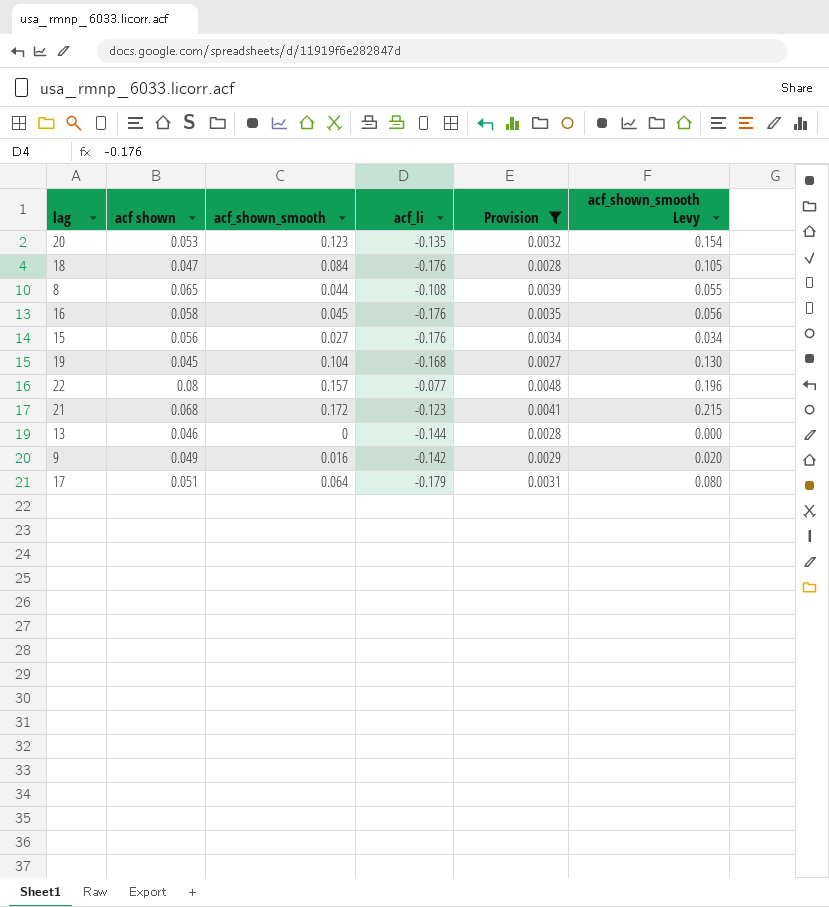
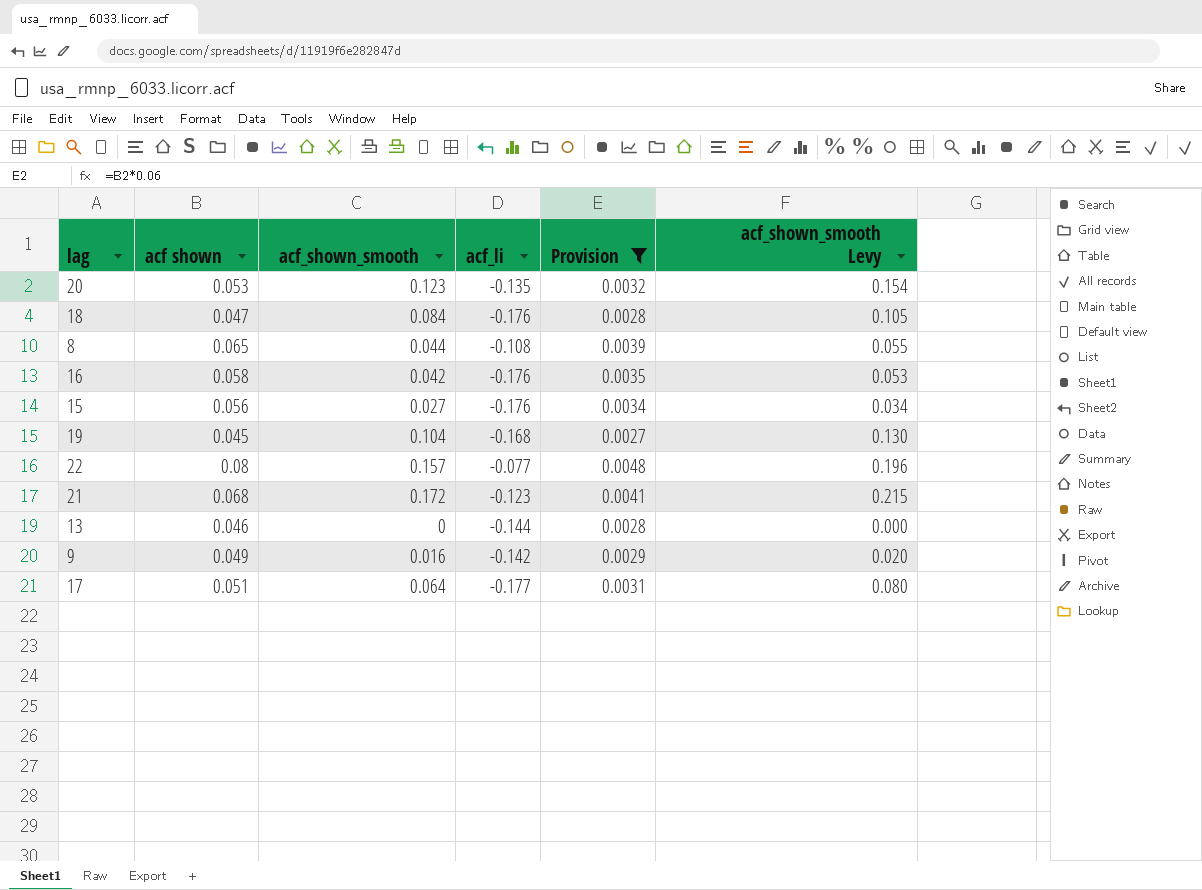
16 | acf_shown_smooth: 0.045 -> 0.042
16 | acf_shown_smooth Levy: 0.056 -> 0.053
17 | acf_li: -0.179 -> -0.177

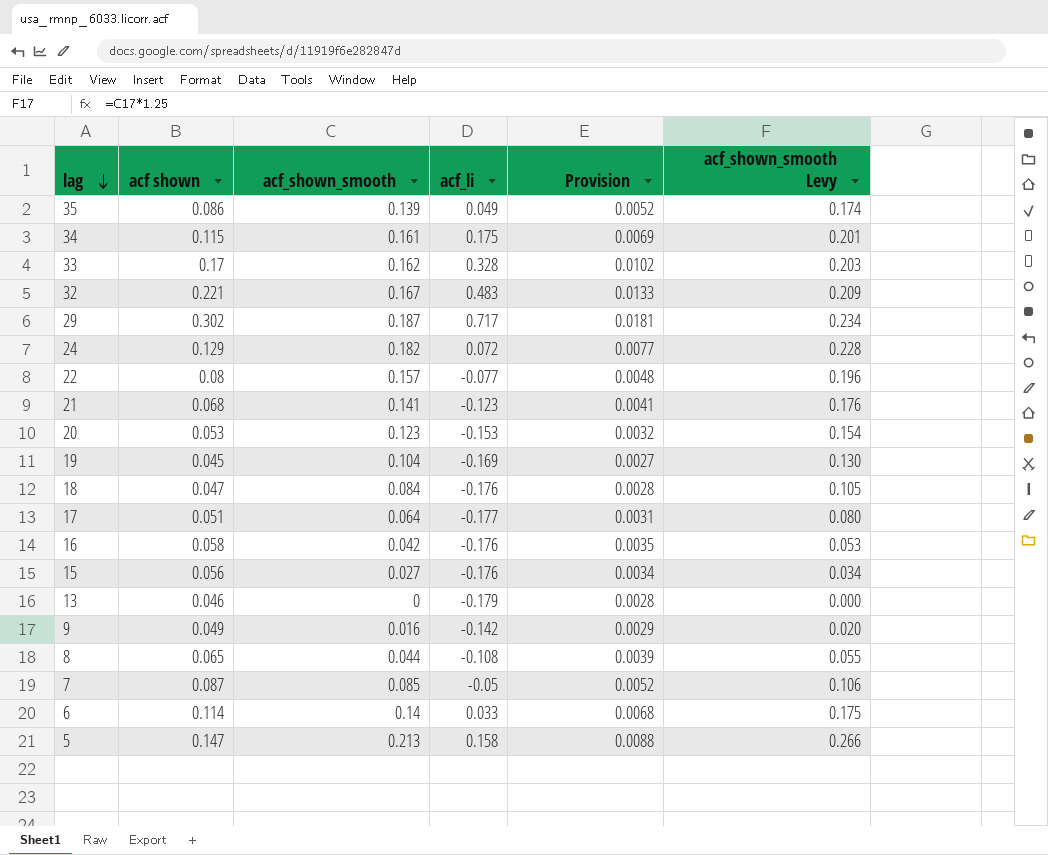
filter: Provision <= 0.0048 -> none
row order: none -> lag descending
21 | acf_shown_smooth: 0.172 -> 0.141
21 | acf_shown_smooth Levy: 0.215 -> 0.176
20 | acf_li: -0.135 -> -0.153
19 | acf_li: -0.168 -> -0.169
13 | acf_li: -0.144 -> -0.179

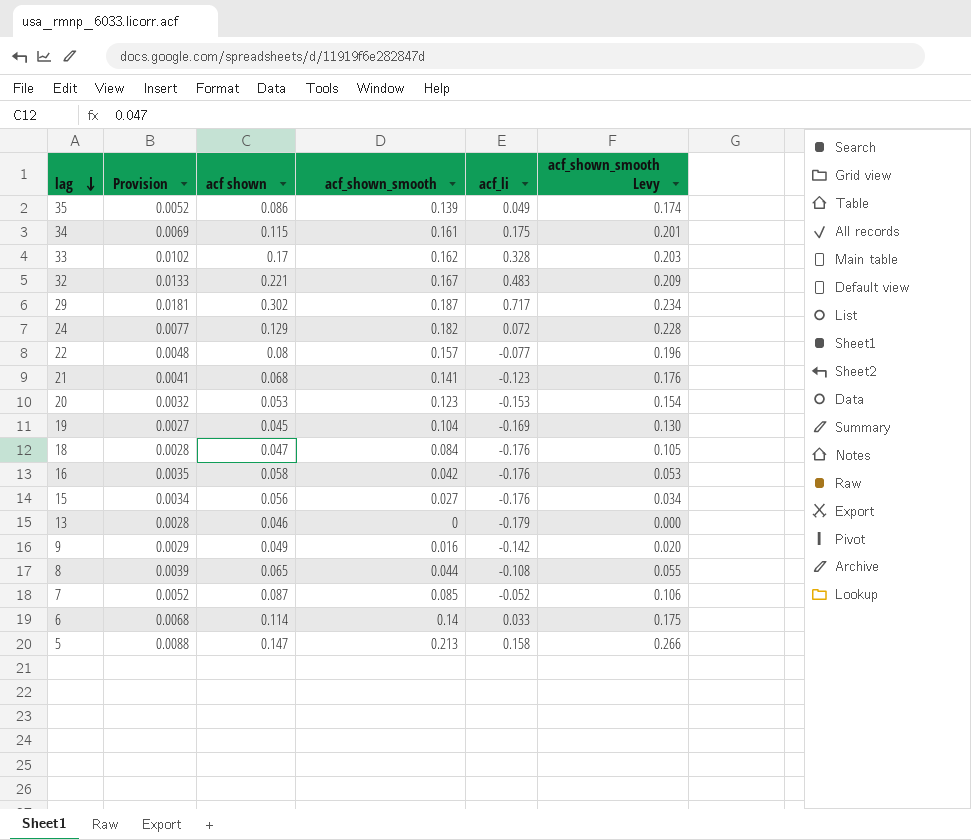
column Provision | position: 5 -> 2
row 17: 0.051 | 0.064 | -0.177 | 0.0031 | 0.080 -> none
7 | acf_li: -0.05 -> -0.052

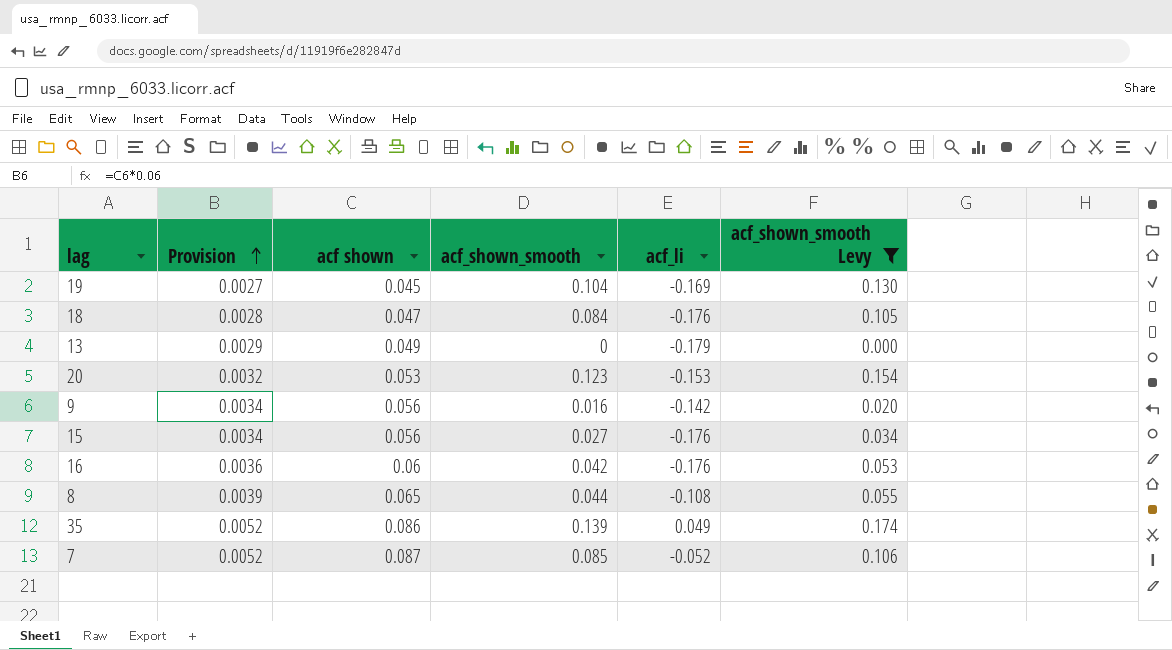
filter: none -> acf_shown_smooth Levy <= 0.174
row order: lag descending -> Provision ascending
13 | Provision: 0.0028 -> 0.0029
13 | acf shown: 0.046 -> 0.049
9 | Provision: 0.0029 -> 0.0034
9 | acf shown: 0.049 -> 0.056
16 | Provision: 0.0035 -> 0.0036
16 | acf shown: 0.058 -> 0.06

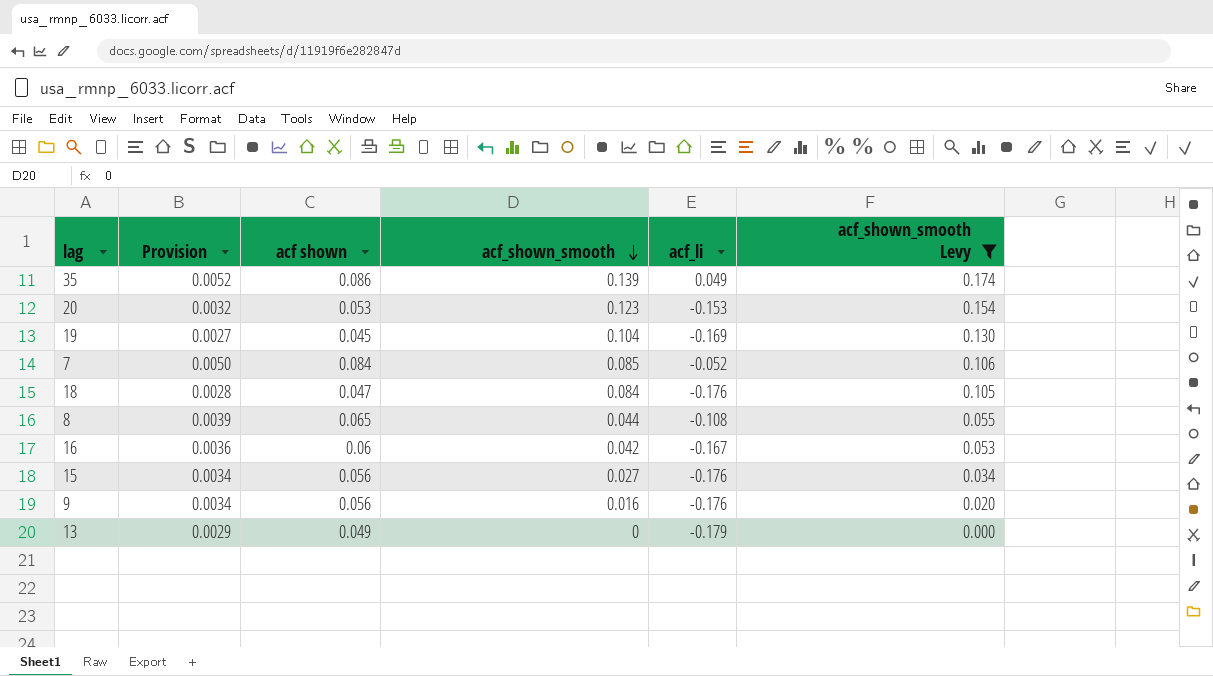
row order: Provision ascending -> acf_shown_smooth descending
7 | Provision: 0.0052 -> 0.0050
7 | acf shown: 0.087 -> 0.084
16 | acf_li: -0.176 -> -0.167
9 | acf_li: -0.142 -> -0.176

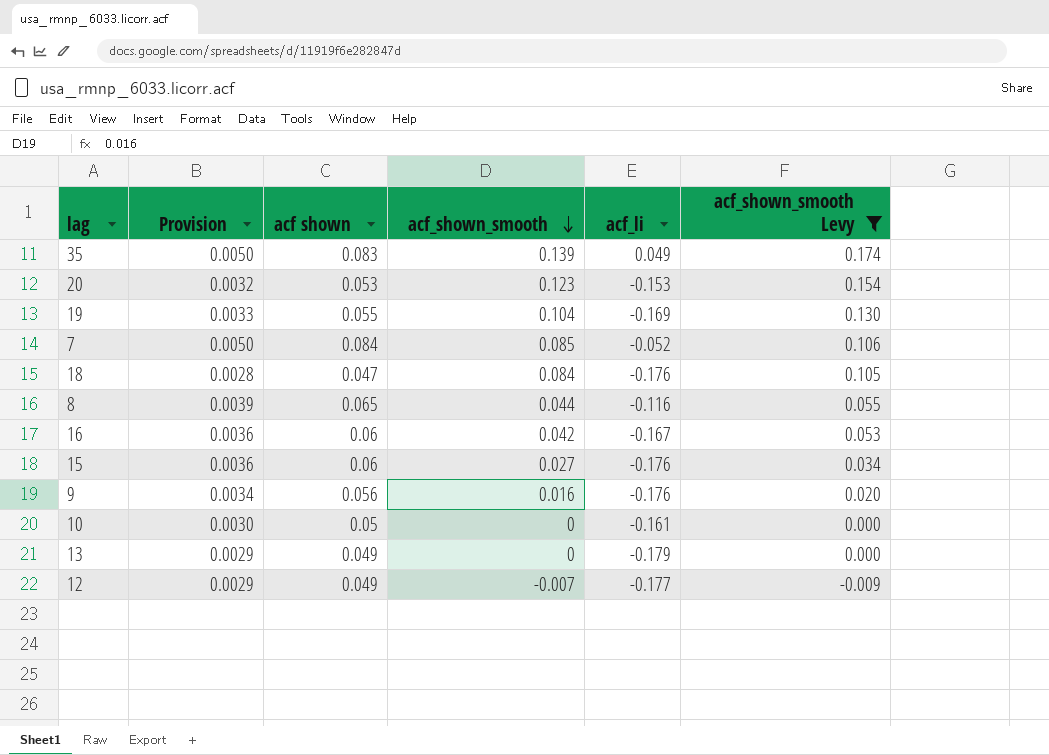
35 | Provision: 0.0052 -> 0.0050
35 | acf shown: 0.086 -> 0.083
19 | Provision: 0.0027 -> 0.0033
19 | acf shown: 0.045 -> 0.055
8 | acf_li: -0.108 -> -0.116
15 | Provision: 0.0034 -> 0.0036
15 | acf shown: 0.056 -> 0.06
row 10: none -> 0.0030 | 0.05 | 0 | -0.161 | 0.000
row 12: none -> 0.0029 | 0.049 | -0.007 | -0.177 | -0.009

